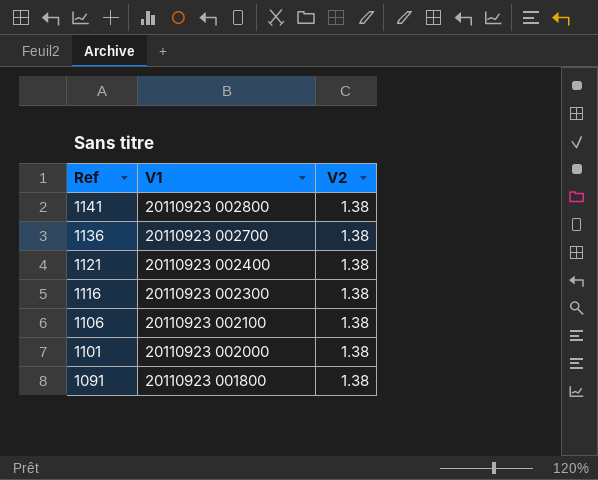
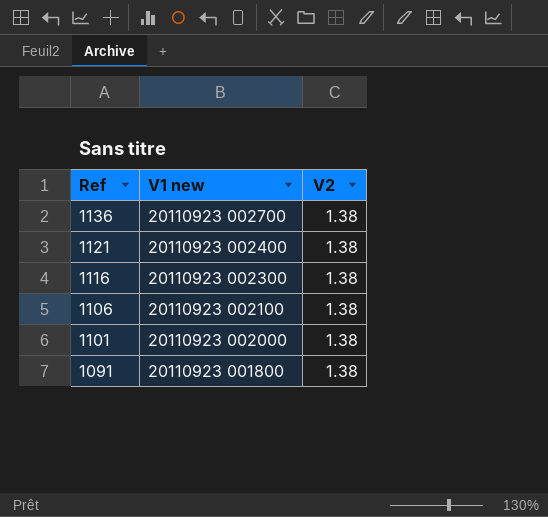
column name: V1 -> V1 new
row 1141: 20110923 002800 | 1.38 -> none

